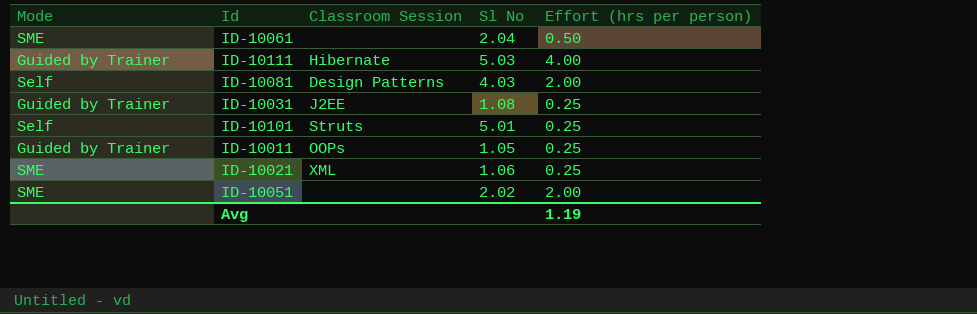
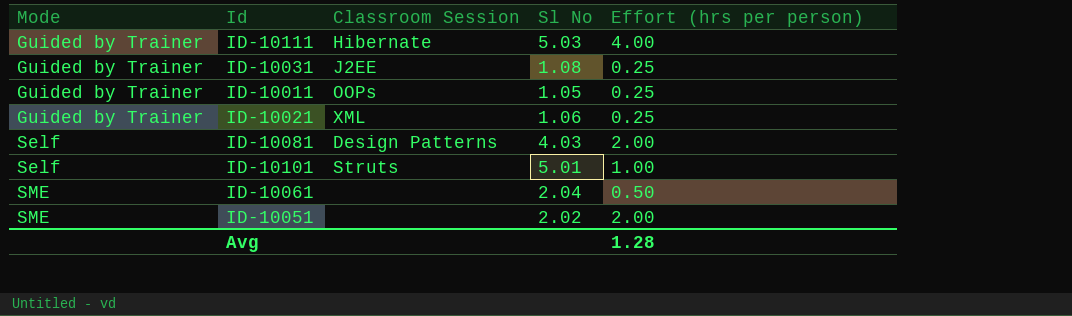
row order: none -> Mode ascending
ID-10021 | Mode: SME -> Guided by Trainer
ID-10101 | Effort (hrs per person): 0.25 -> 1.00
Avg | Effort (hrs per person): 1.19 -> 1.28

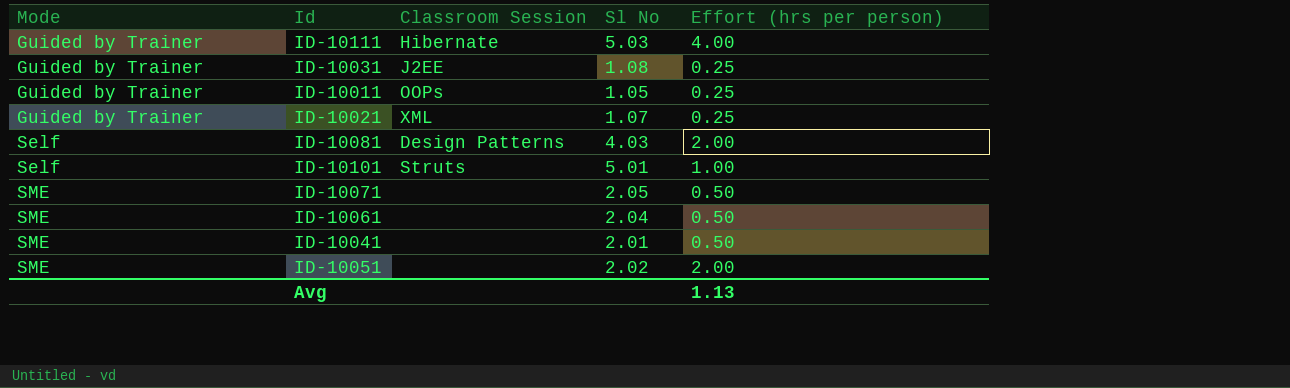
ID-10021 | Sl No: 1.06 -> 1.07
row ID-10071: none -> SME | none | 2.05 | 0.50
row ID-10041: none -> SME | none | 2.01 | 0.50
Avg | Effort (hrs per person): 1.28 -> 1.13

